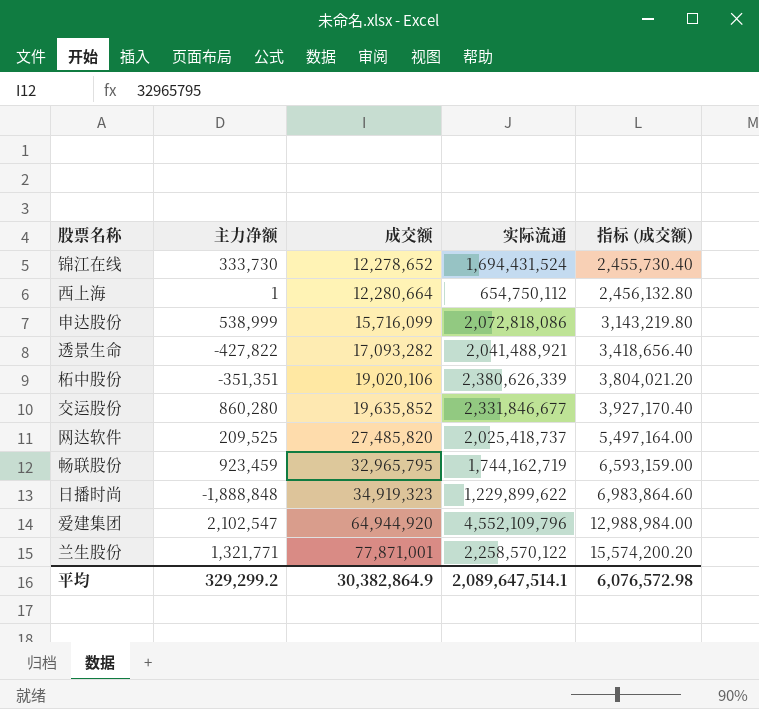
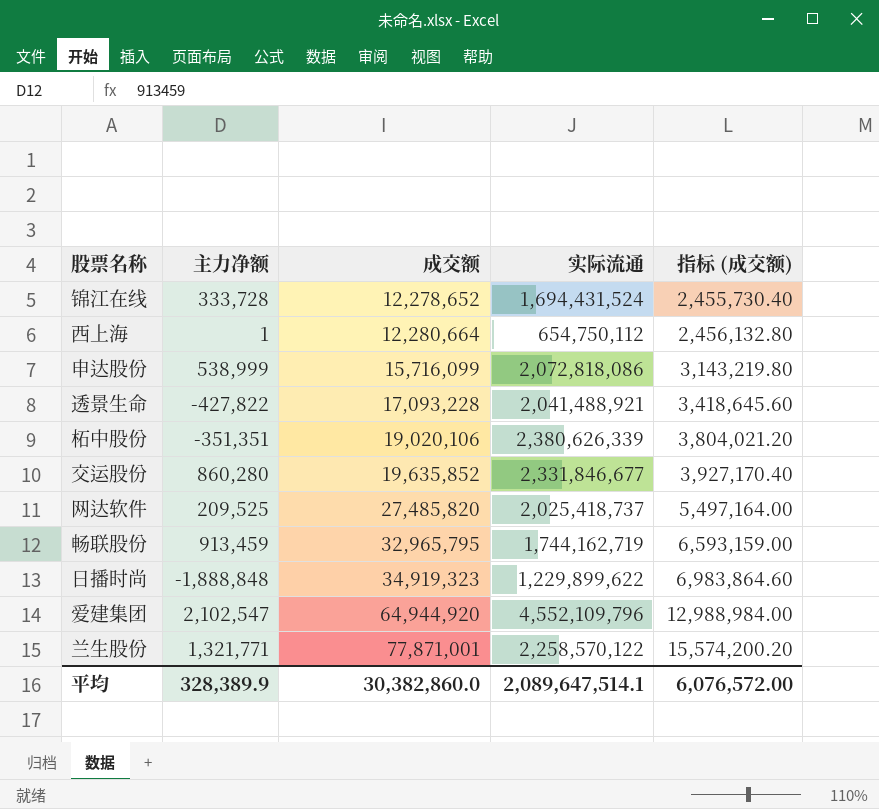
锦江在线 | 主力净额: 333,730 -> 333,728
透景生命 | 成交额: 17,093,282 -> 17,093,228
透景生命 | 指标 (成交额): 3,418,656.40 -> 3,418,645.60
畅联股份 | 主力净额: 923,459 -> 913,459
平均 | 主力净额: 329,299.2 -> 328,389.9
平均 | 成交额: 30,382,864.9 -> 30,382,860.0
平均 | 指标 (成交额): 6,076,572.98 -> 6,076,572.00

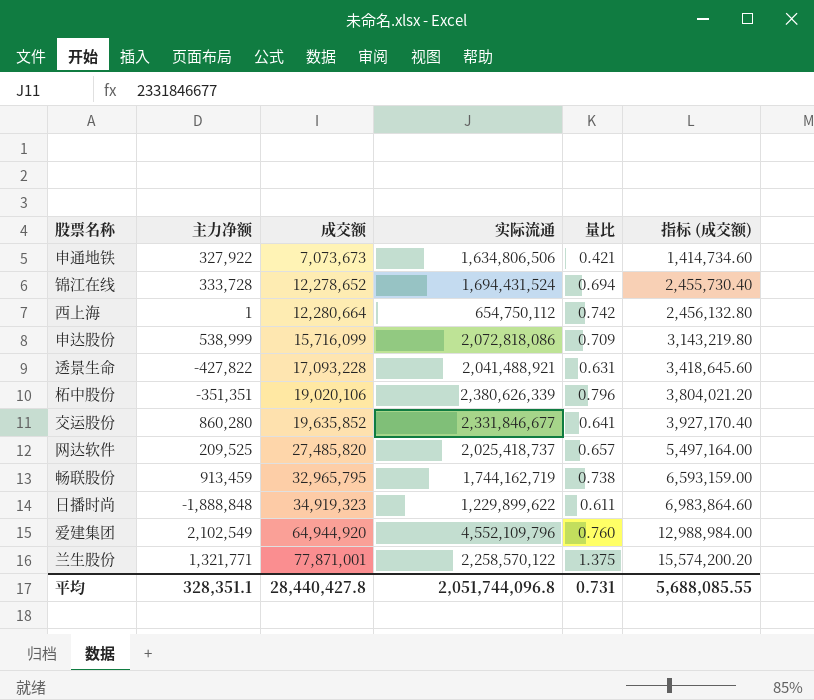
column 量比 | position: none -> 5
row 申通地铁: none -> 327,922 | 7,073,673 | 1,634,806,506 | 0.421 | 1,414,734.60
爱建集团 | 主力净额: 2,102,547 -> 2,102,549
平均 | 主力净额: 328,389.9 -> 328,351.1
平均 | 成交额: 30,382,860.0 -> 28,440,427.8
平均 | 实际流通: 2,089,647,514.1 -> 2,051,744,096.8
平均 | 指标 (成交额): 6,076,572.00 -> 5,688,085.55

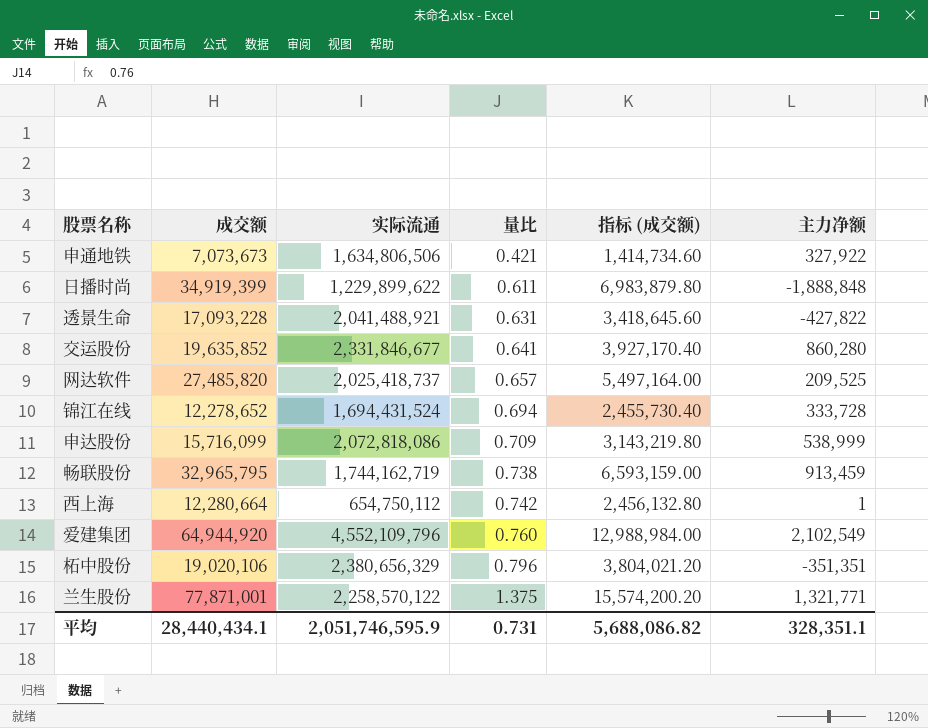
row order: 成交额 ascending -> 量比 ascending
column 主力净额 | position: 2 -> 6
日播时尚 | 成交额: 34,919,323 -> 34,919,399
日播时尚 | 指标 (成交额): 6,983,864.60 -> 6,983,879.80
柘中股份 | 实际流通: 2,380,626,339 -> 2,380,656,329
平均 | 成交额: 28,440,427.8 -> 28,440,434.1
平均 | 实际流通: 2,051,744,096.8 -> 2,051,746,595.9
平均 | 指标 (成交额): 5,688,085.55 -> 5,688,086.82

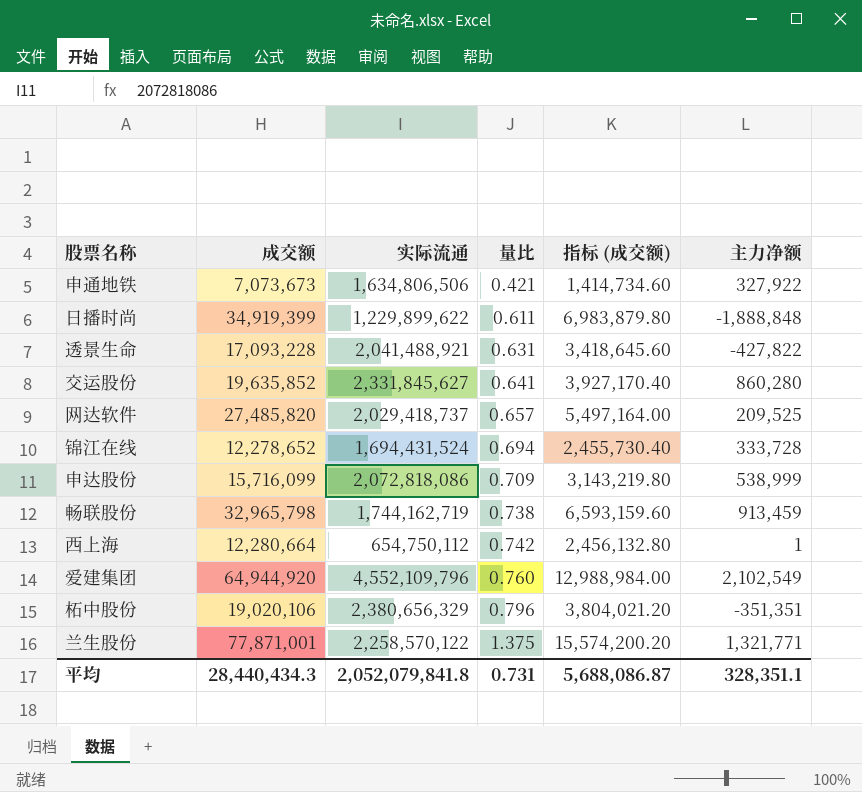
交运股份 | 实际流通: 2,331,846,677 -> 2,331,845,627
网达软件 | 实际流通: 2,025,418,737 -> 2,029,418,737
畅联股份 | 成交额: 32,965,795 -> 32,965,798
畅联股份 | 指标 (成交额): 6,593,159.00 -> 6,593,159.60
平均 | 成交额: 28,440,434.1 -> 28,440,434.3
平均 | 实际流通: 2,051,746,595.9 -> 2,052,079,841.8
平均 | 指标 (成交额): 5,688,086.82 -> 5,688,086.87

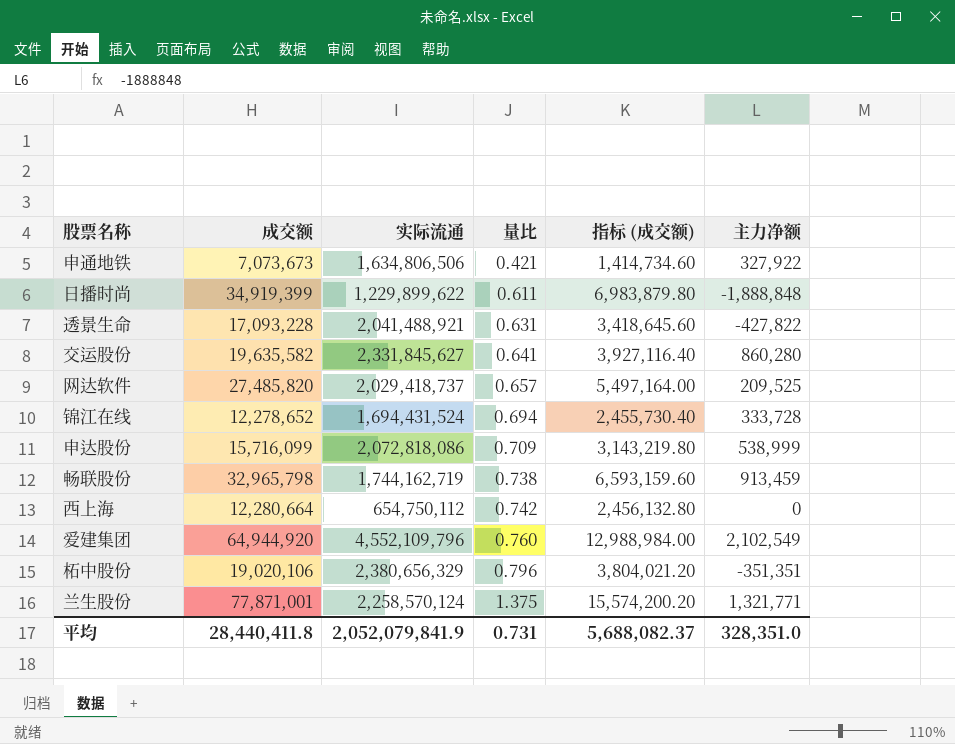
交运股份 | 成交额: 19,635,852 -> 19,635,582
交运股份 | 指标 (成交额): 3,927,170.40 -> 3,927,116.40
西上海 | 主力净额: 1 -> 0
兰生股份 | 实际流通: 2,258,570,122 -> 2,258,570,124
平均 | 成交额: 28,440,434.3 -> 28,440,411.8
平均 | 实际流通: 2,052,079,841.8 -> 2,052,079,841.9
平均 | 指标 (成交额): 5,688,086.87 -> 5,688,082.37
平均 | 主力净额: 328,351.1 -> 328,351.0

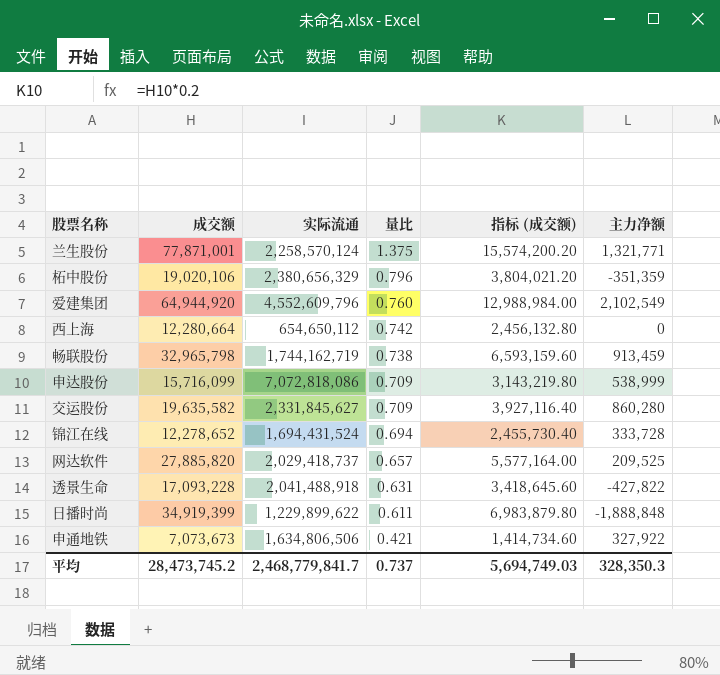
row order: 量比 ascending -> 量比 descending
柘中股份 | 主力净额: -351,351 -> -351,359
爱建集团 | 实际流通: 4,552,109,796 -> 4,552,609,796
西上海 | 实际流通: 654,750,112 -> 654,650,112
申达股份 | 实际流通: 2,072,818,086 -> 7,072,818,086
交运股份 | 量比: 0.641 -> 0.709
网达软件 | 成交额: 27,485,820 -> 27,885,820
网达软件 | 指标 (成交额): 5,497,164.00 -> 5,577,164.00
透景生命 | 实际流通: 2,041,488,921 -> 2,041,488,918
平均 | 成交额: 28,440,411.8 -> 28,473,745.2
平均 | 实际流通: 2,052,079,841.9 -> 2,468,779,841.7
平均 | 量比: 0.731 -> 0.737
平均 | 指标 (成交额): 5,688,082.37 -> 5,694,749.03
平均 | 主力净额: 328,351.0 -> 328,350.3

